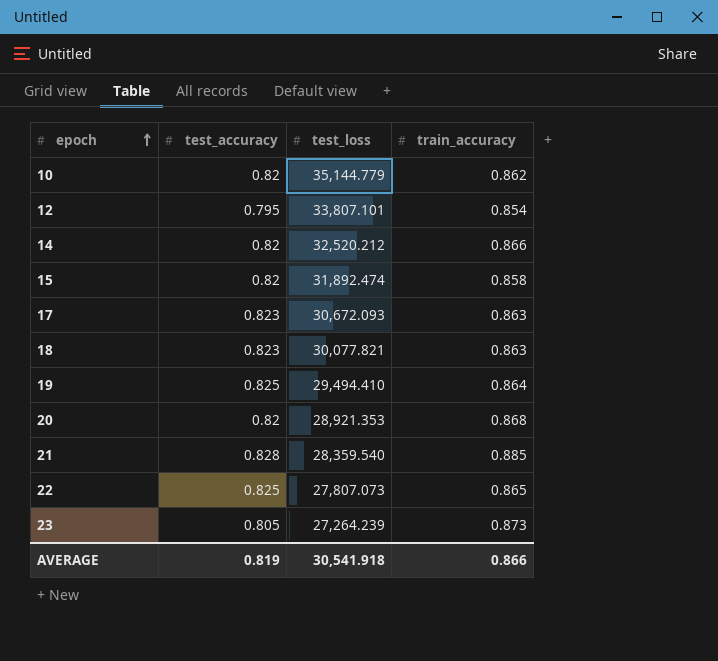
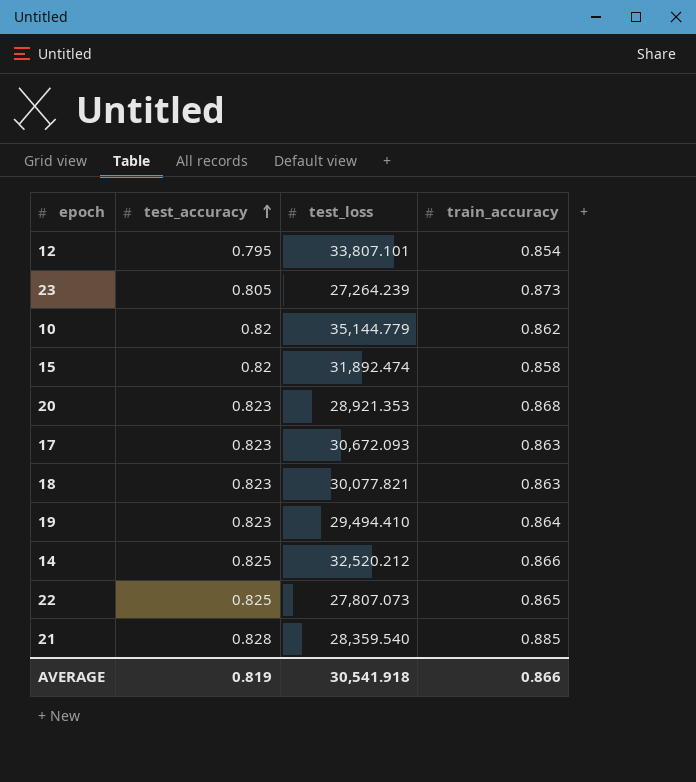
row order: epoch ascending -> test_accuracy ascending
20 | test_accuracy: 0.82 -> 0.823
19 | test_accuracy: 0.825 -> 0.823
14 | test_accuracy: 0.82 -> 0.825

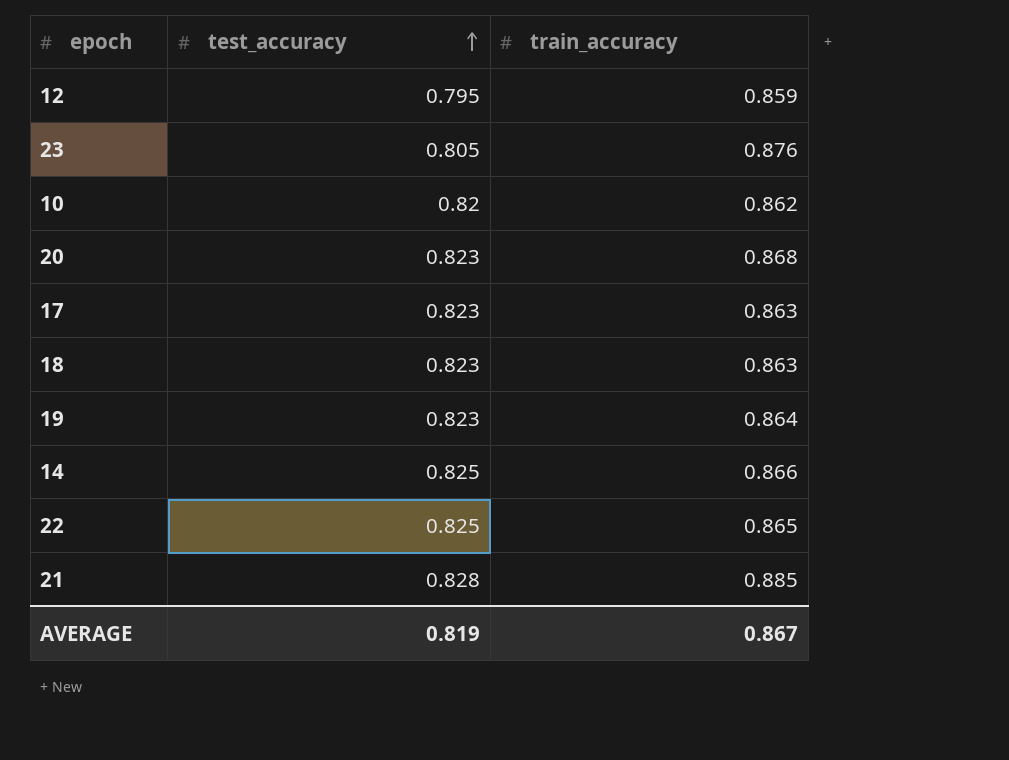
column test_loss | position: 3 -> none
row 15: 0.82 | 31,892.474 | 0.858 -> none
12 | train_accuracy: 0.854 -> 0.859
23 | train_accuracy: 0.873 -> 0.876
AVERAGE | train_accuracy: 0.866 -> 0.867

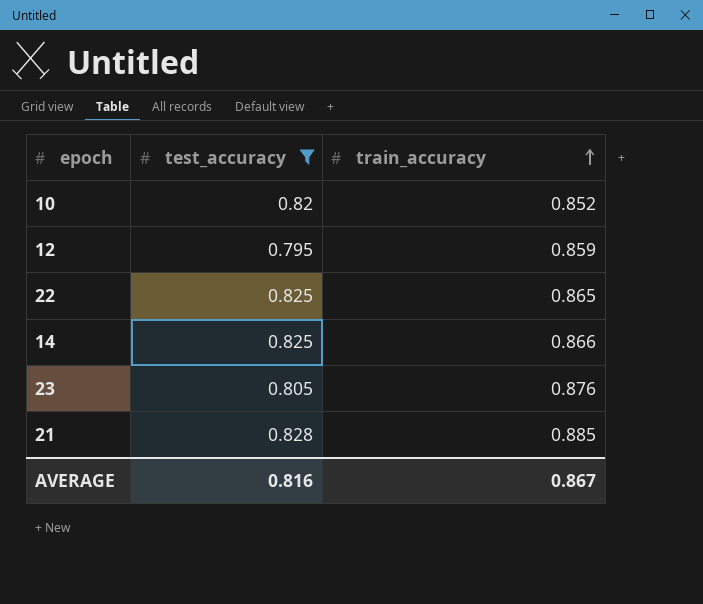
filter: none -> test_accuracy != 0.823
row order: test_accuracy ascending -> train_accuracy ascending
10 | train_accuracy: 0.862 -> 0.852
AVERAGE | test_accuracy: 0.819 -> 0.816

